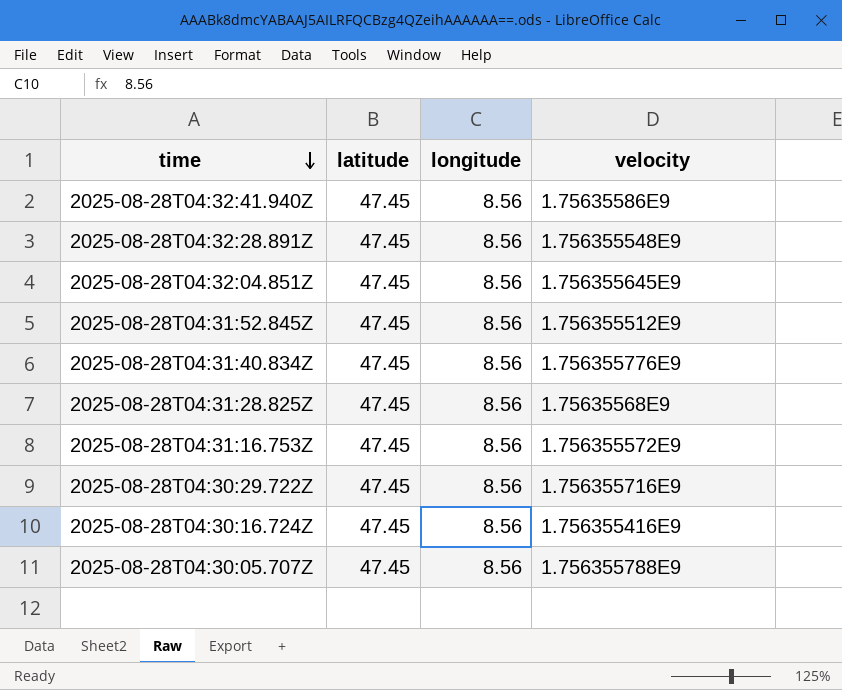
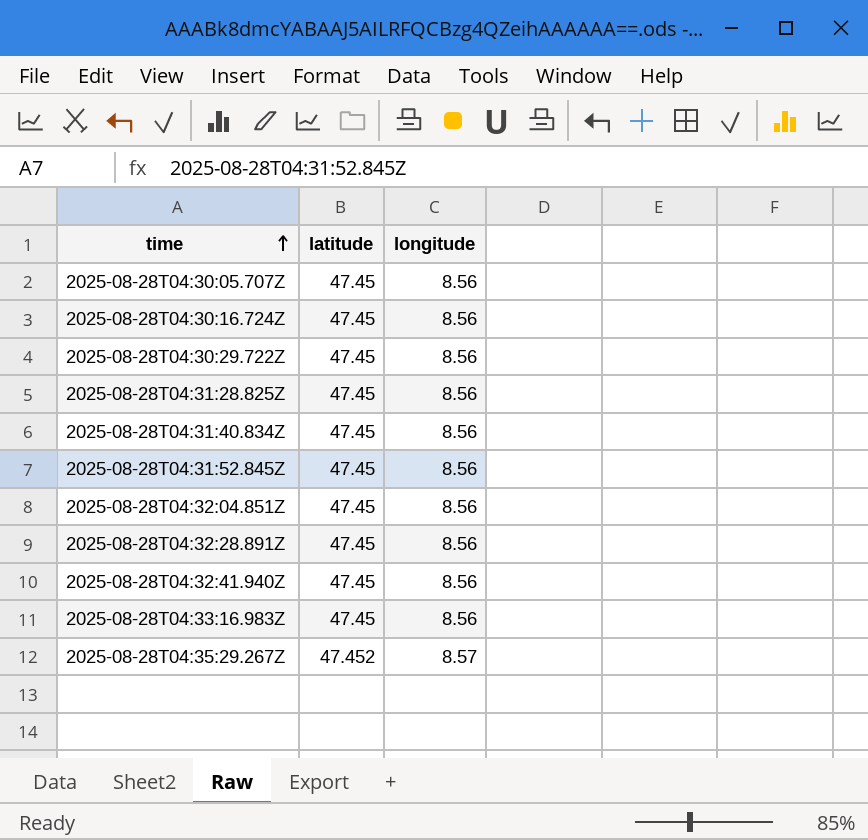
row order: time descending -> time ascending
column velocity | position: 4 -> none
row 2025-08-28T04:31:16.753Z: 47.45 | 8.56 | 1.756355572E9 -> none
row 2025-08-28T04:33:16.983Z: none -> 47.45 | 8.56
row 2025-08-28T04:35:29.267Z: none -> 47.452 | 8.57

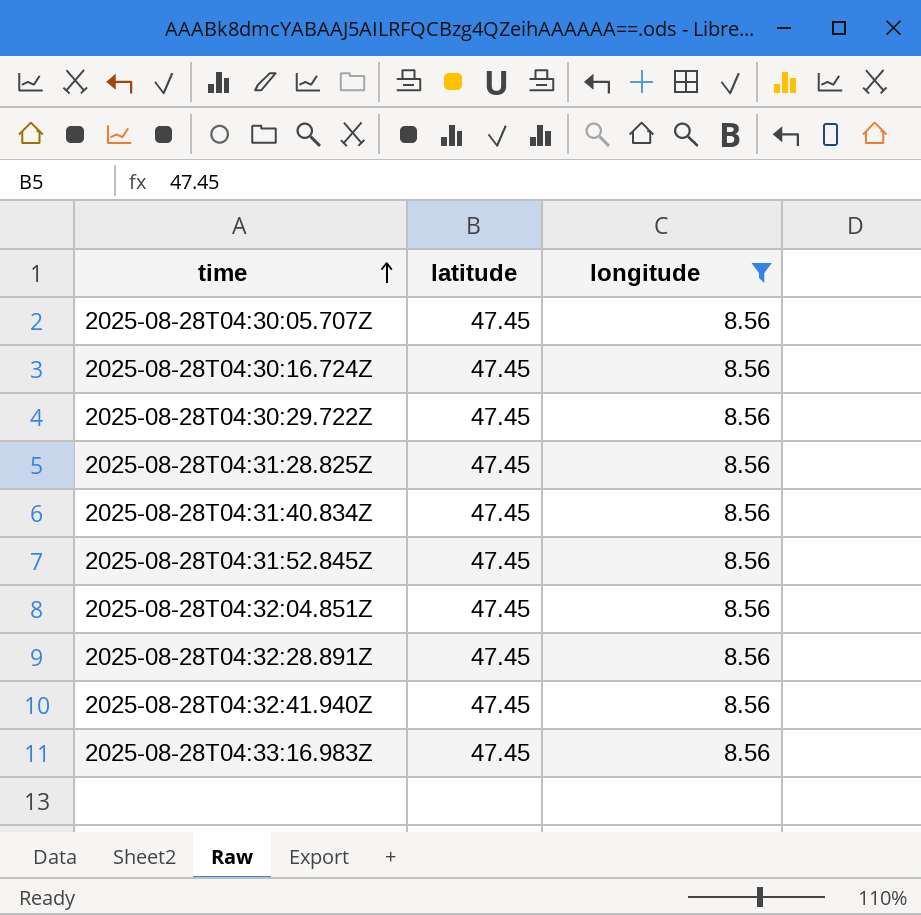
filter: none -> longitude = 8.56

